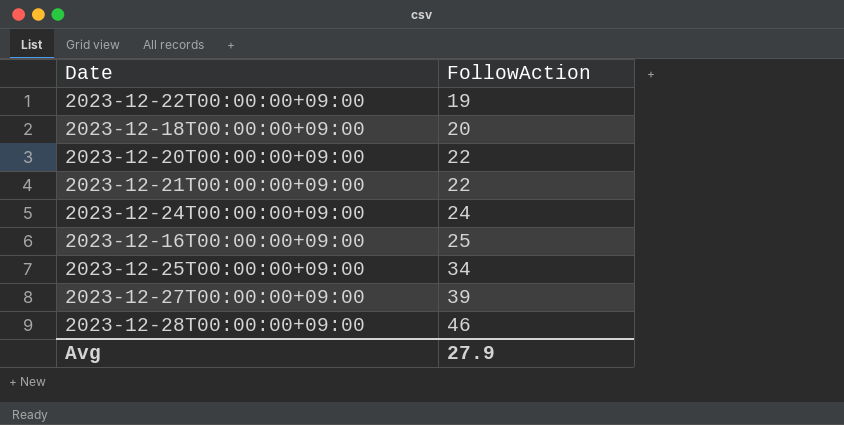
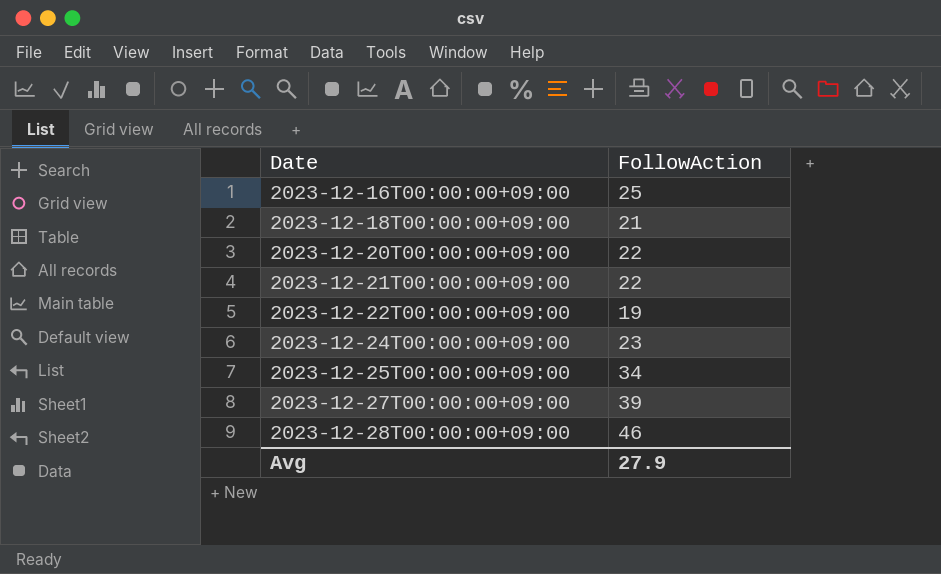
row order: FollowAction ascending -> Date ascending
2023-12-18T00:00:00+09:00 | FollowAction: 20 -> 21
2023-12-24T00:00:00+09:00 | FollowAction: 24 -> 23

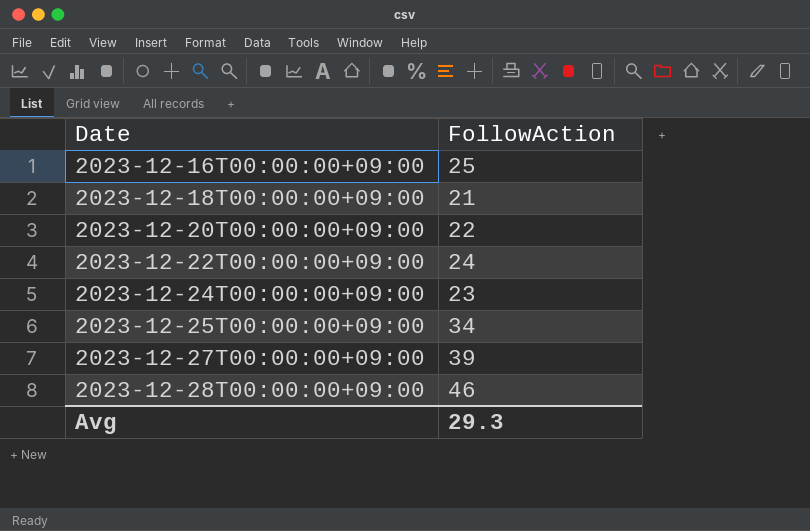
row 2023-12-21T00:00:00+09:00: 22 -> none
2023-12-22T00:00:00+09:00 | FollowAction: 19 -> 24
Avg | FollowAction: 27.9 -> 29.3

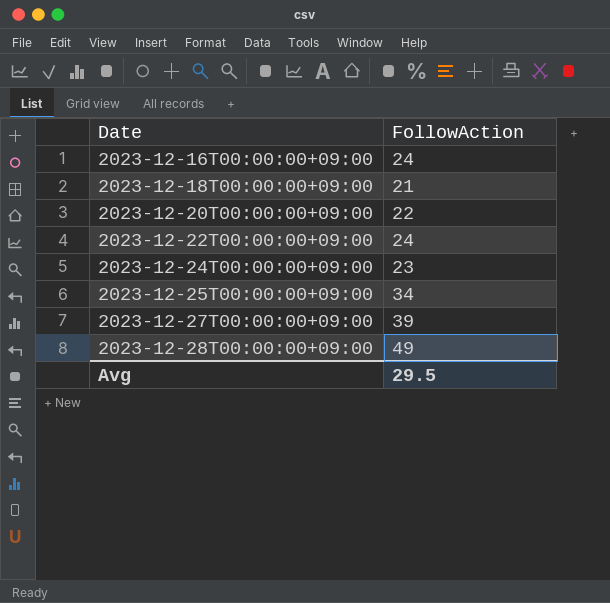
2023-12-16T00:00:00+09:00 | FollowAction: 25 -> 24
2023-12-28T00:00:00+09:00 | FollowAction: 46 -> 49
Avg | FollowAction: 29.3 -> 29.5

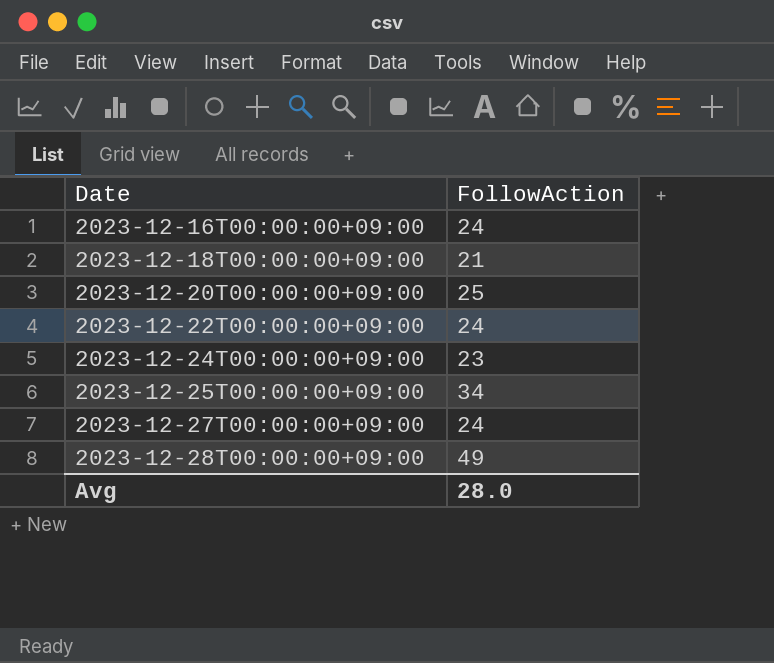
2023-12-20T00:00:00+09:00 | FollowAction: 22 -> 25
2023-12-27T00:00:00+09:00 | FollowAction: 39 -> 24
Avg | FollowAction: 29.5 -> 28.0

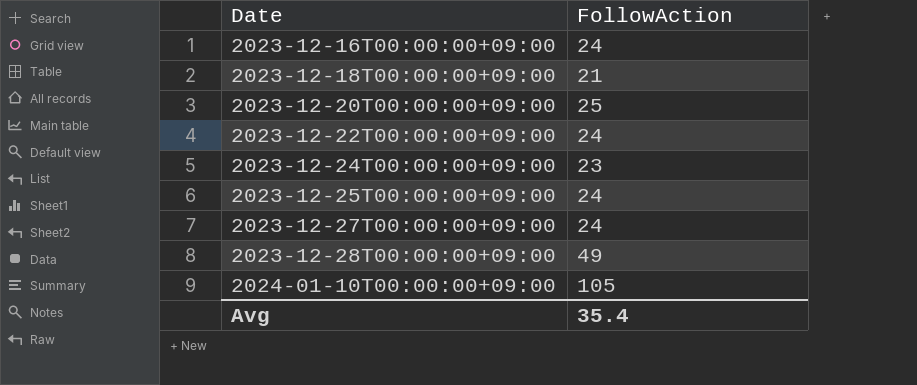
2023-12-25T00:00:00+09:00 | FollowAction: 34 -> 24
row 2024-01-10T00:00:00+09:00: none -> 105
Avg | FollowAction: 28.0 -> 35.4

